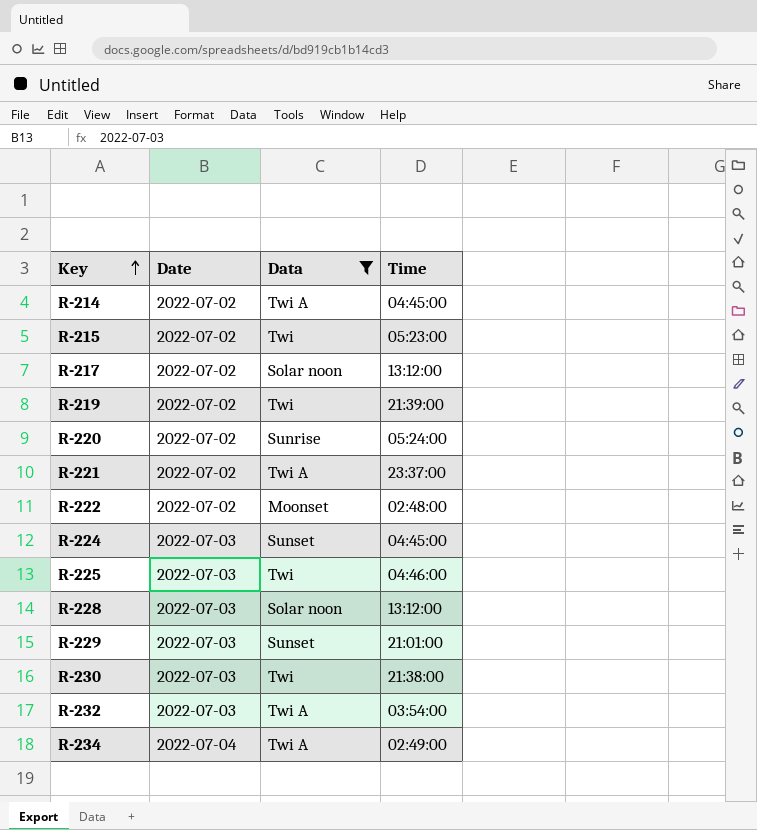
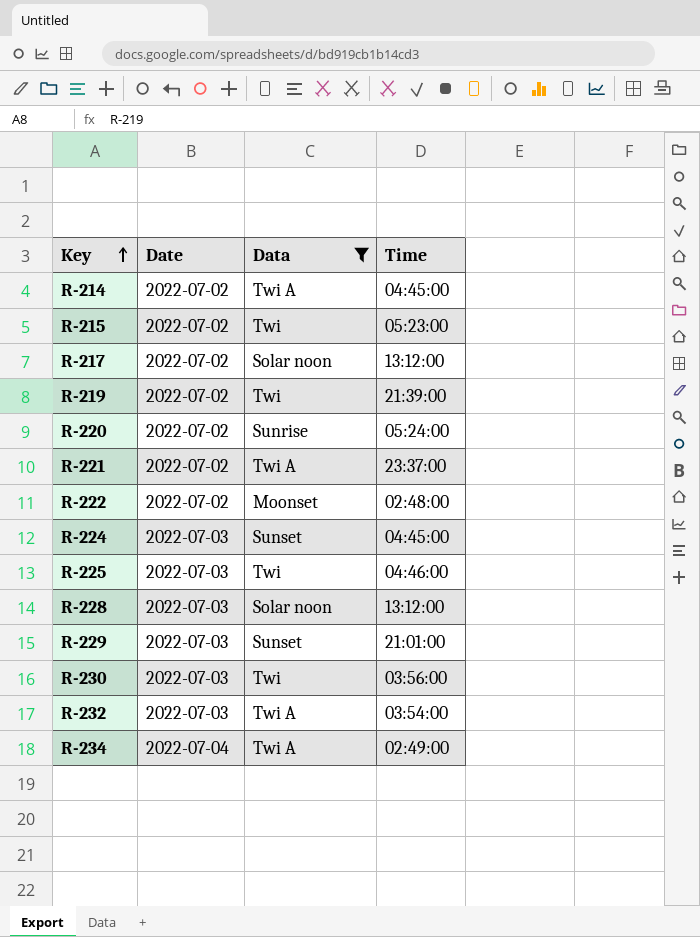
R-230 | Time: 21:38:00 -> 03:56:00

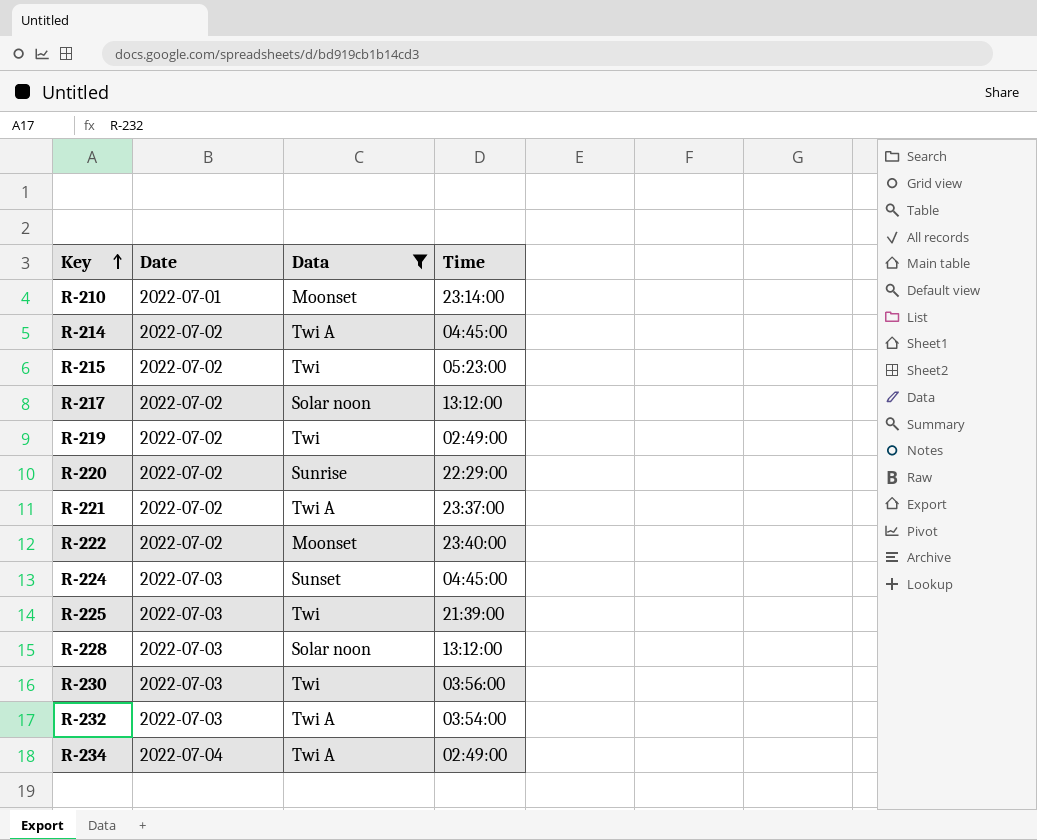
row R-229: 2022-07-03 | Sunset | 21:01:00 -> none
row R-210: none -> 2022-07-01 | Moonset | 23:14:00
R-219 | Time: 21:39:00 -> 02:49:00
R-220 | Time: 05:24:00 -> 22:29:00
R-222 | Time: 02:48:00 -> 23:40:00
R-225 | Time: 04:46:00 -> 21:39:00

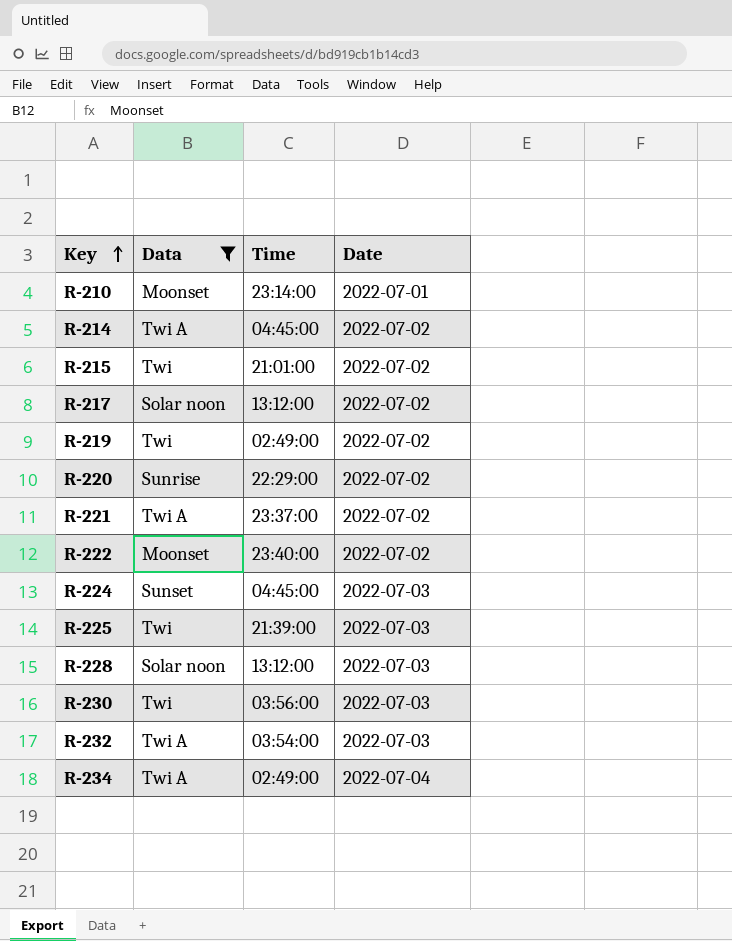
column Date | position: 2 -> 4
R-215 | Time: 05:23:00 -> 21:01:00

